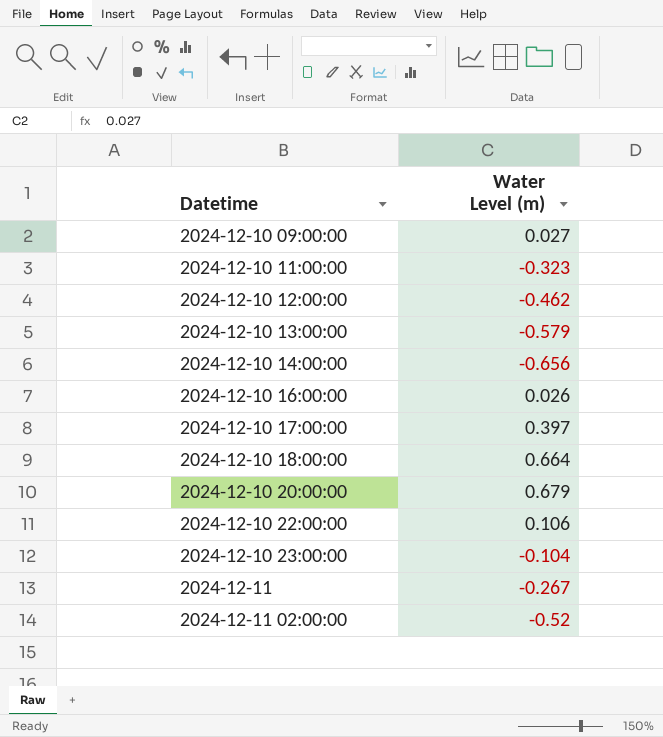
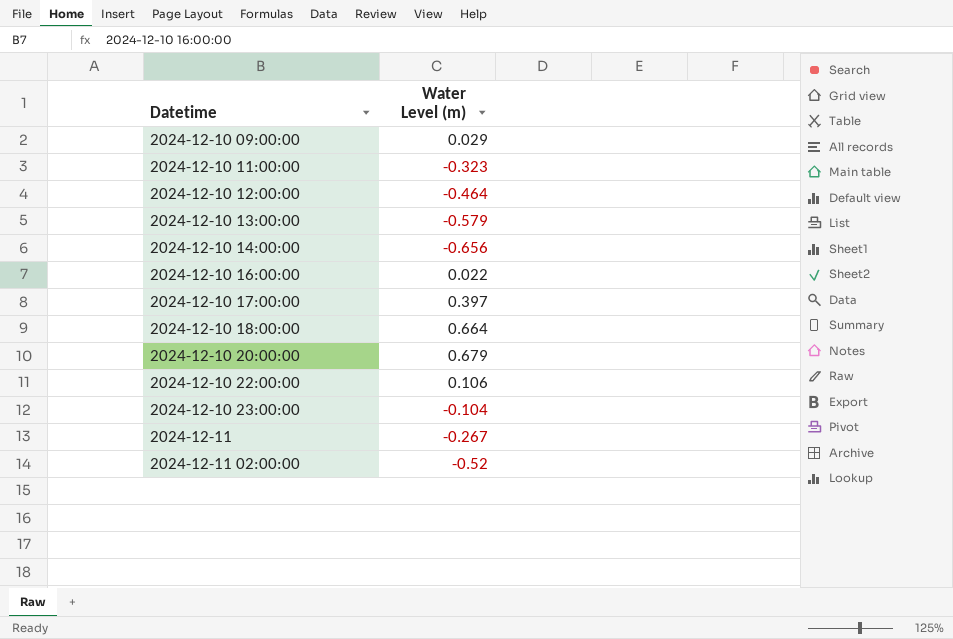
2024-12-10 09:00:00 | Water Level (m): 0.027 -> 0.029
2024-12-10 12:00:00 | Water Level (m): -0.462 -> -0.464
2024-12-10 16:00:00 | Water Level (m): 0.026 -> 0.022

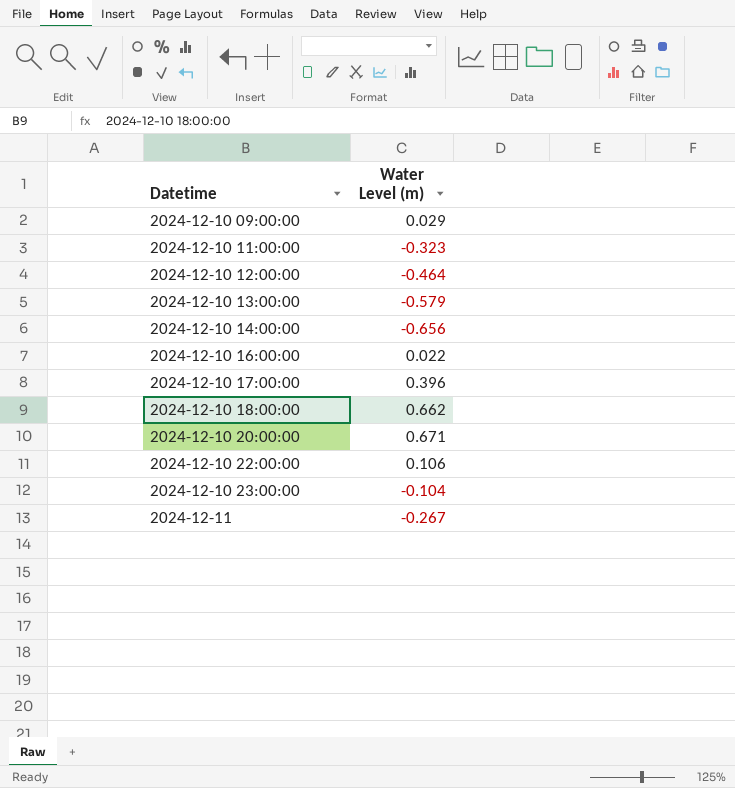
row 2024-12-11 02:00:00: -0.52 -> none
2024-12-10 17:00:00 | Water Level (m): 0.397 -> 0.396
2024-12-10 18:00:00 | Water Level (m): 0.664 -> 0.662
2024-12-10 20:00:00 | Water Level (m): 0.679 -> 0.671

